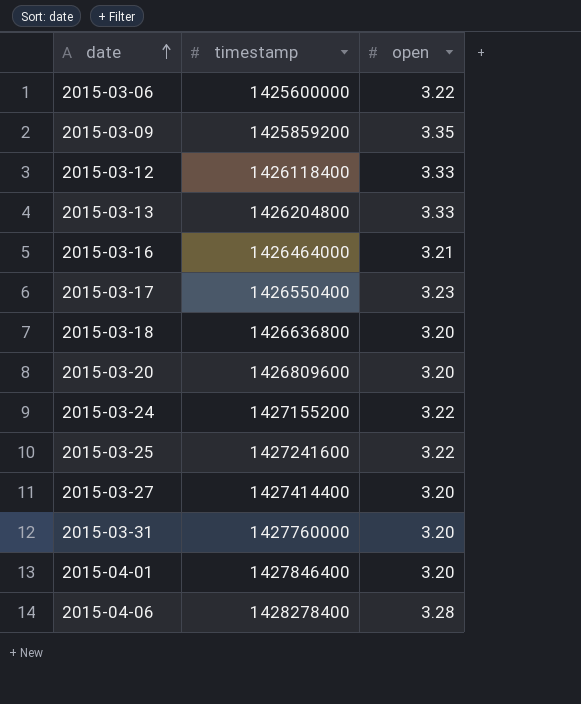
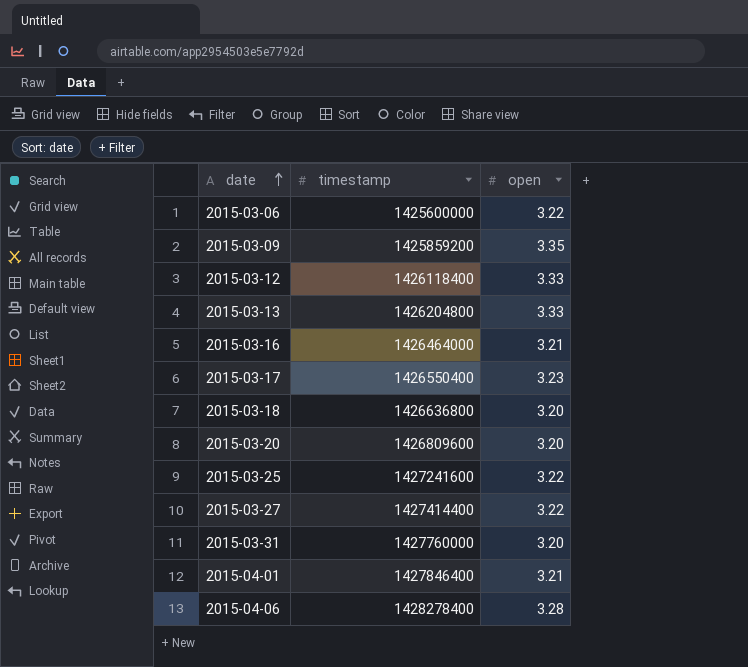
row 2015-03-24: 1427155200 | 3.22 -> none
2015-03-27 | open: 3.20 -> 3.22
2015-04-01 | open: 3.20 -> 3.21

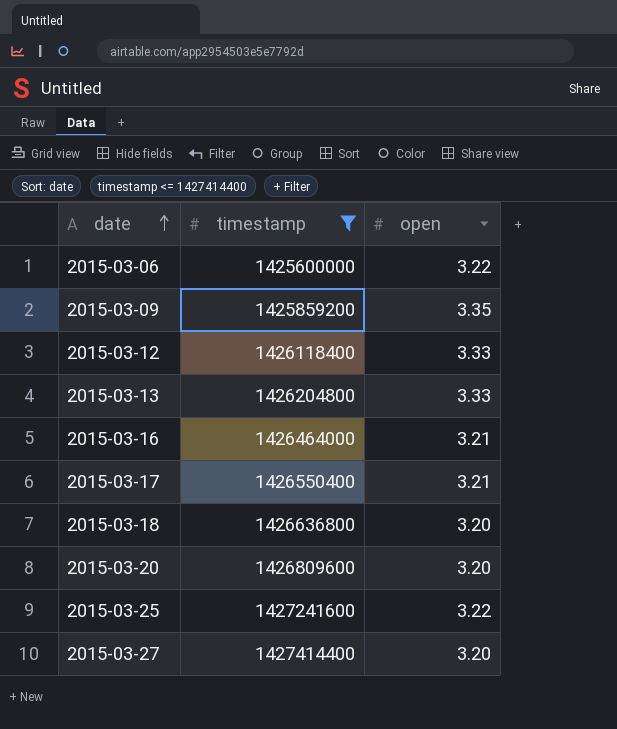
filter: none -> timestamp <= 1427414400
2015-03-17 | open: 3.23 -> 3.21
2015-03-27 | open: 3.22 -> 3.20

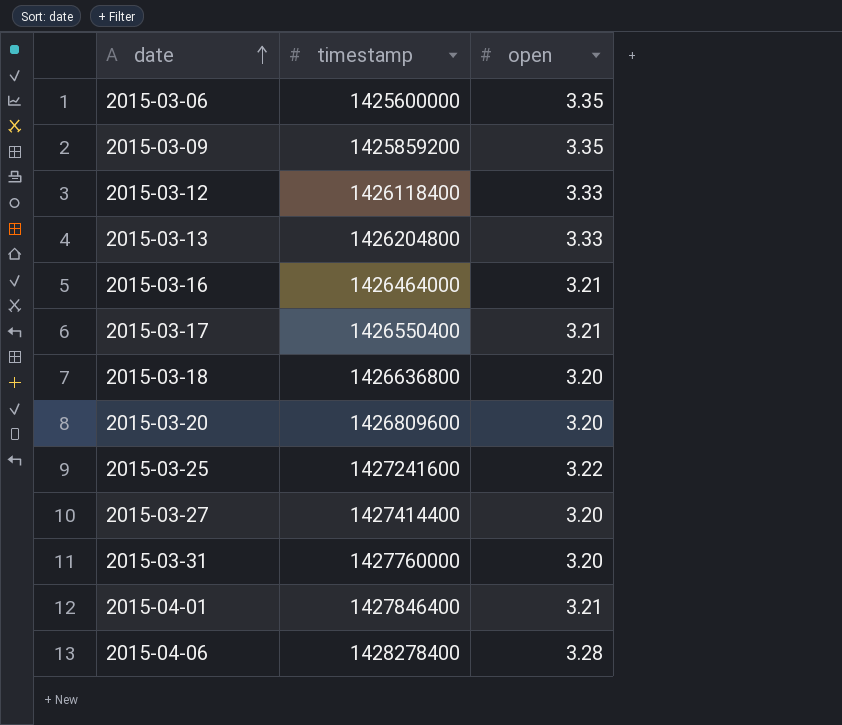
filter: timestamp <= 1427414400 -> none
2015-03-06 | open: 3.22 -> 3.35

